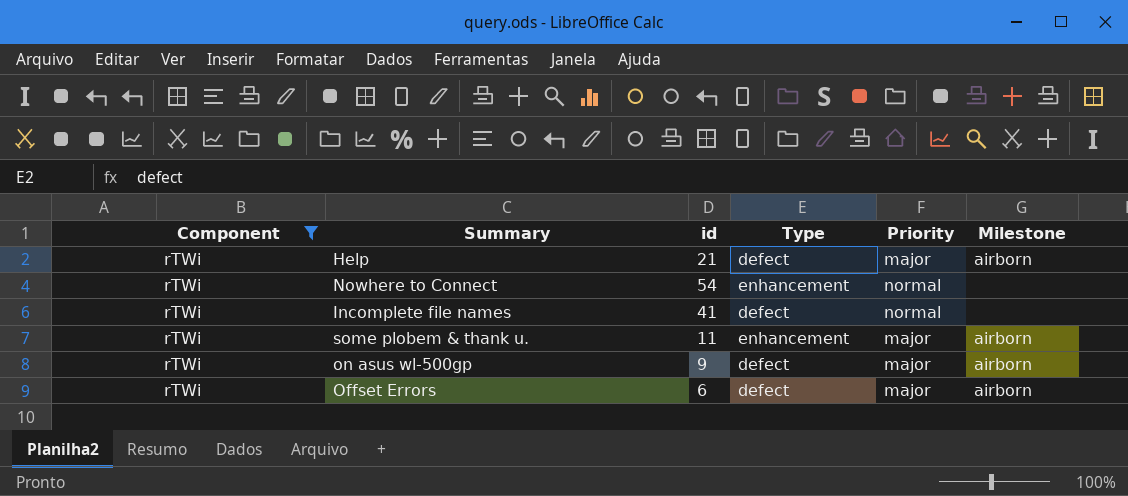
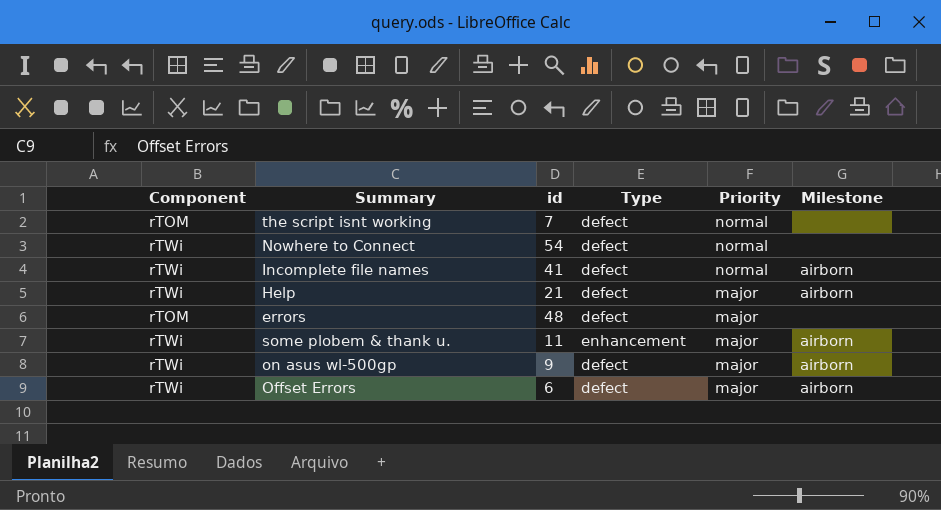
filter: Component = rTWi -> none
row order: none -> Priority descending
Nowhere to Connect | Type: enhancement -> defect
Incomplete file names | Milestone: none -> airborn

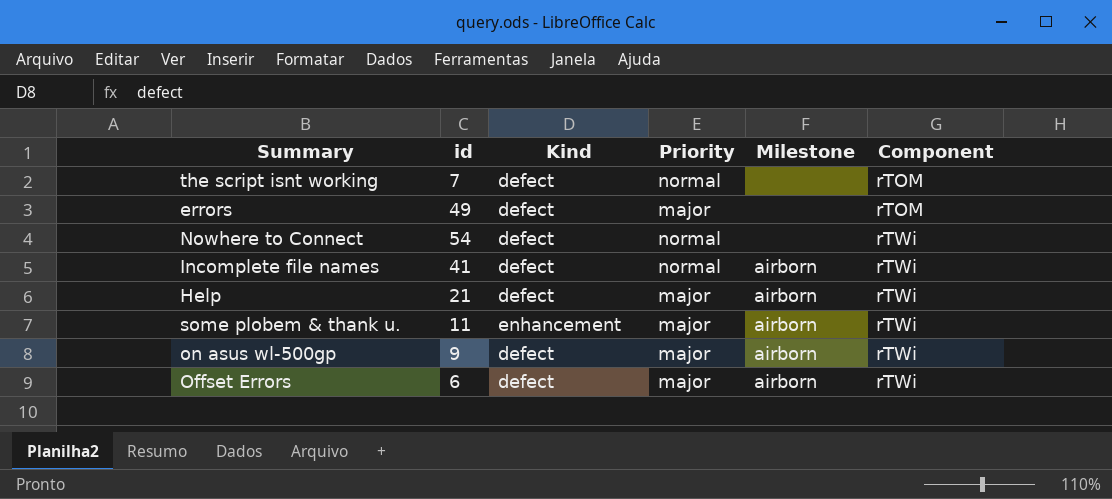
row order: Priority descending -> Component ascending
column name: Type -> Kind
column Component | position: 1 -> 6
errors | id: 48 -> 49

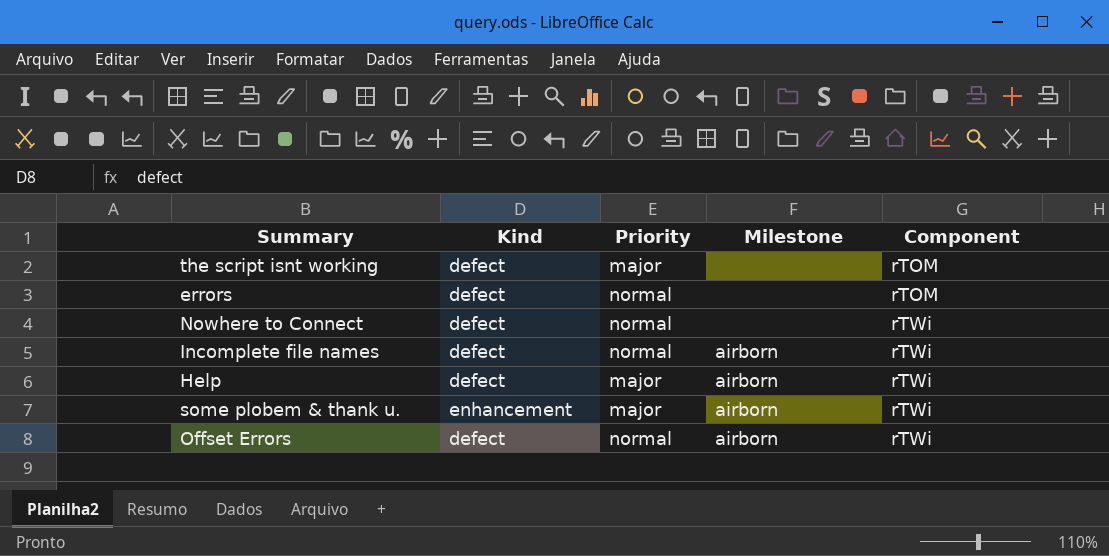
column id | position: 2 -> none
row on asus wl-500gp: 9 | defect | major | airborn | rTWi -> none
the script isnt working | Priority: normal -> major
errors | Priority: major -> normal
Offset Errors | Priority: major -> normal

